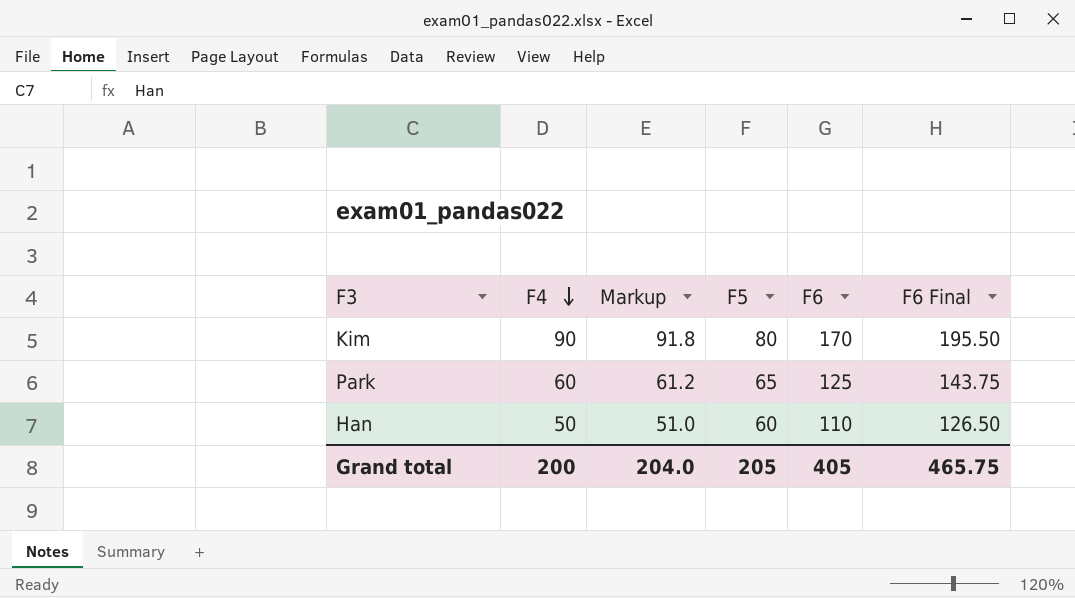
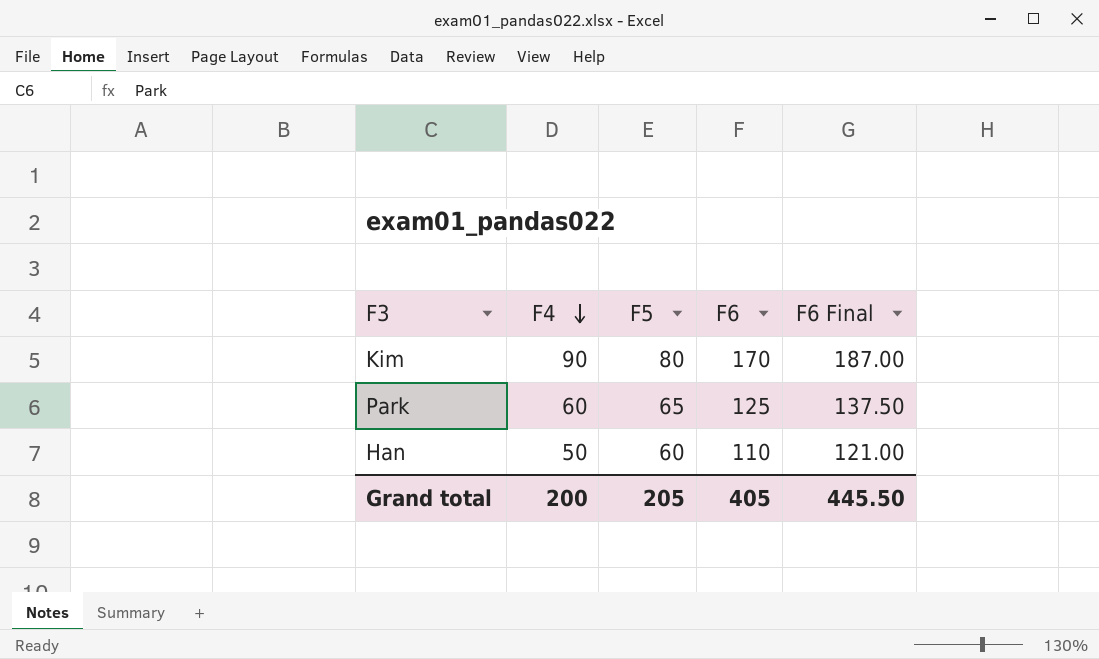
column Markup | formula: [F4] * 1.02 -> none
column F6 Final | formula: [F6] * 1.15 -> [F6] * 1.1
Grand total | F6 Final: 465.75 -> 445.50

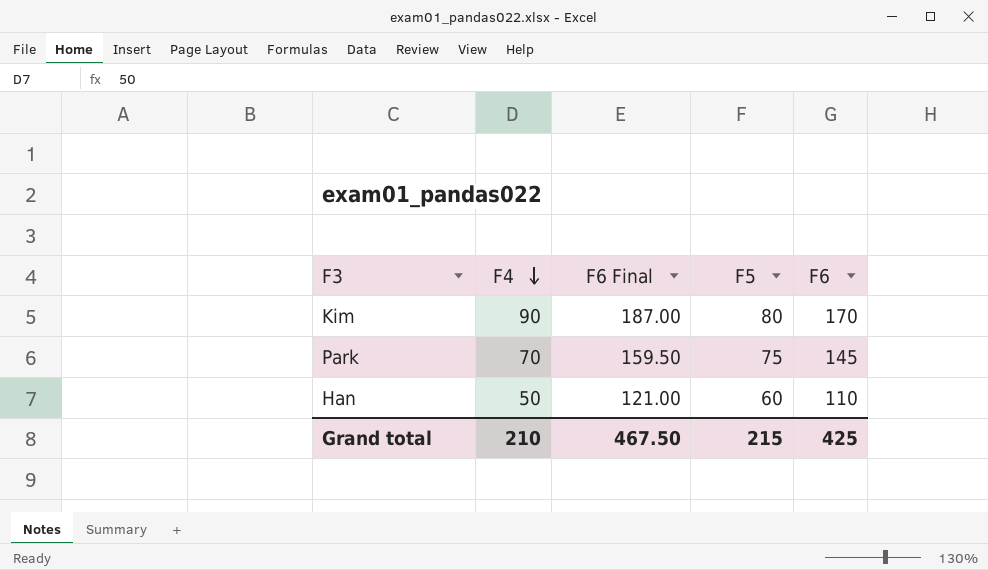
column F6 Final | position: 5 -> 3
Park | F4: 60 -> 70
Park | F6 Final: 137.50 -> 159.50
Park | F5: 65 -> 75
Park | F6: 125 -> 145
Grand total | F4: 200 -> 210
Grand total | F6 Final: 445.50 -> 467.50
Grand total | F5: 205 -> 215
Grand total | F6: 405 -> 425

